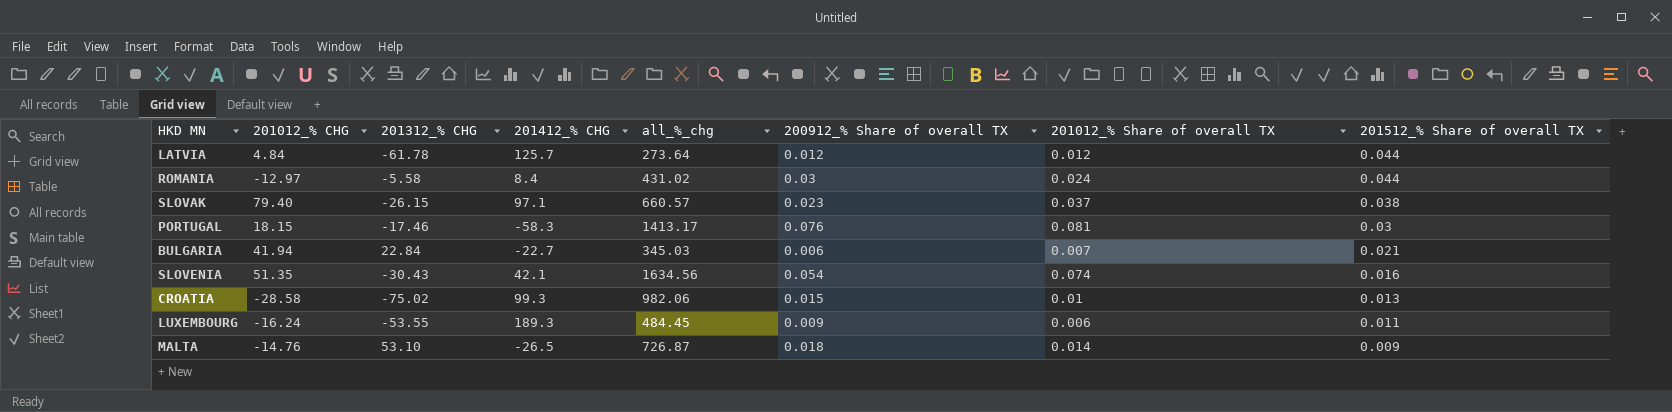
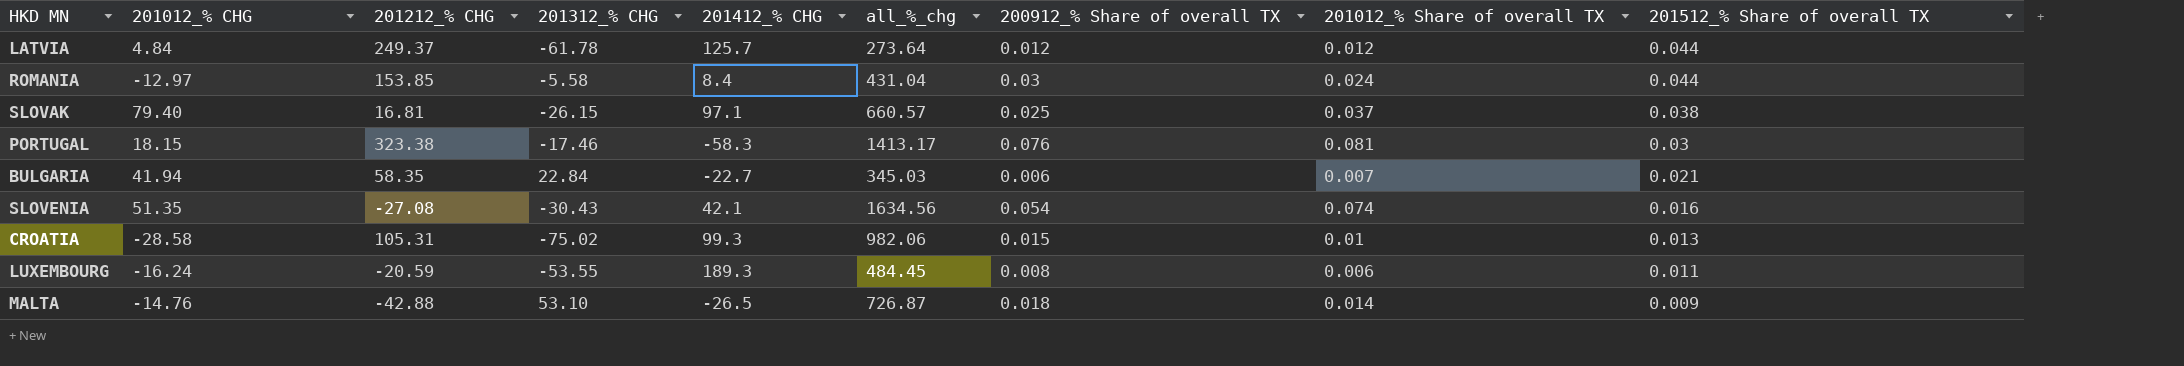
column 201212_% CHG | position: none -> 3
ROMANIA | all_%_chg: 431.02 -> 431.04
SLOVAK | 200912_% Share of overall TX: 0.023 -> 0.025
LUXEMBOURG | 200912_% Share of overall TX: 0.009 -> 0.008

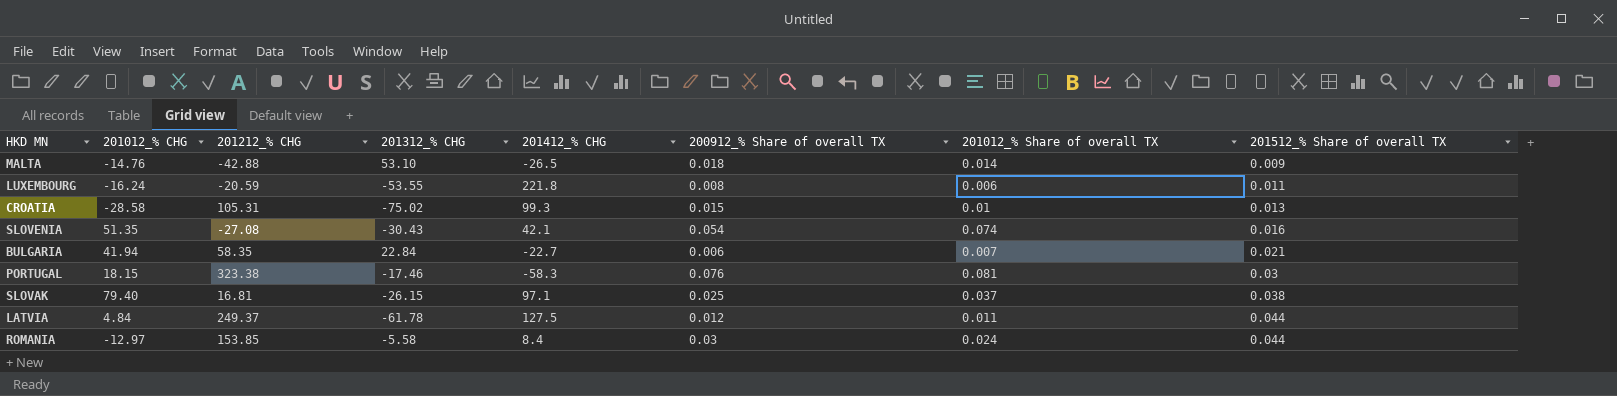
row order: 201512_% Share of overall TX descending -> 201512_% Share of overall TX ascending
column all_%_chg | position: 6 -> none
LUXEMBOURG | 201412_% CHG: 189.3 -> 221.8
LATVIA | 201412_% CHG: 125.7 -> 127.5
LATVIA | 201012_% Share of overall TX: 0.012 -> 0.011

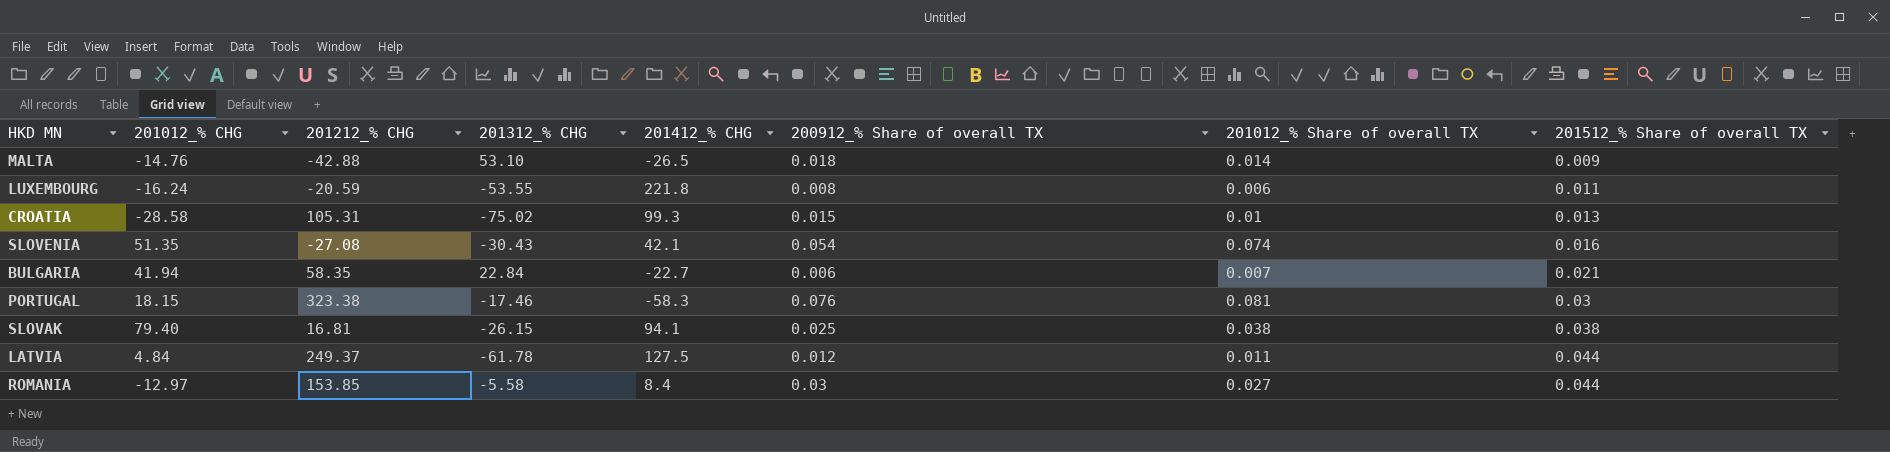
SLOVAK | 201412_% CHG: 97.1 -> 94.1
SLOVAK | 201012_% Share of overall TX: 0.037 -> 0.038
ROMANIA | 201012_% Share of overall TX: 0.024 -> 0.027

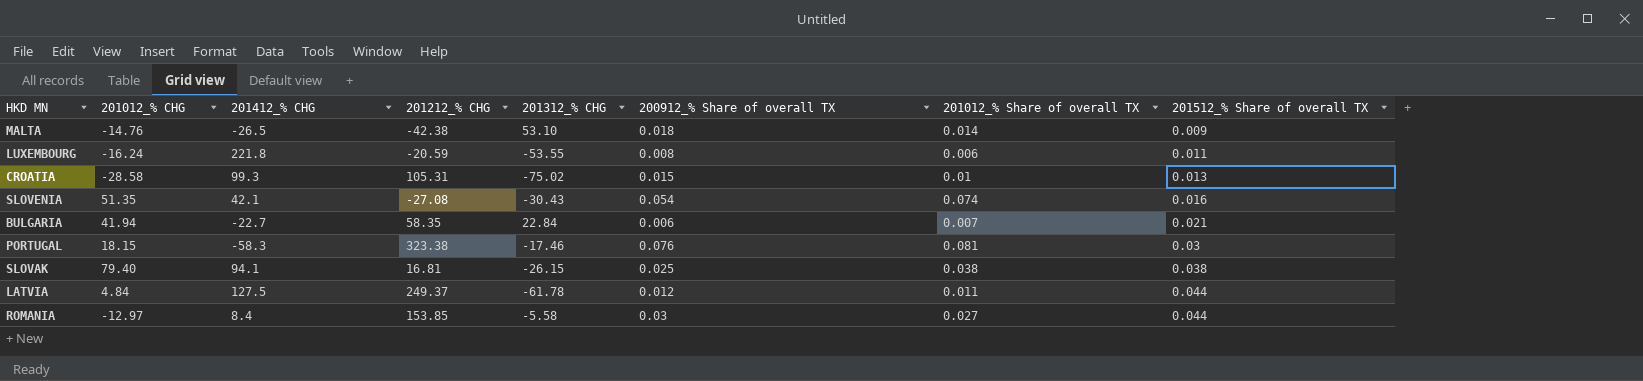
column 201412_% CHG | position: 5 -> 3
MALTA | 201212_% CHG: -42.88 -> -42.38

